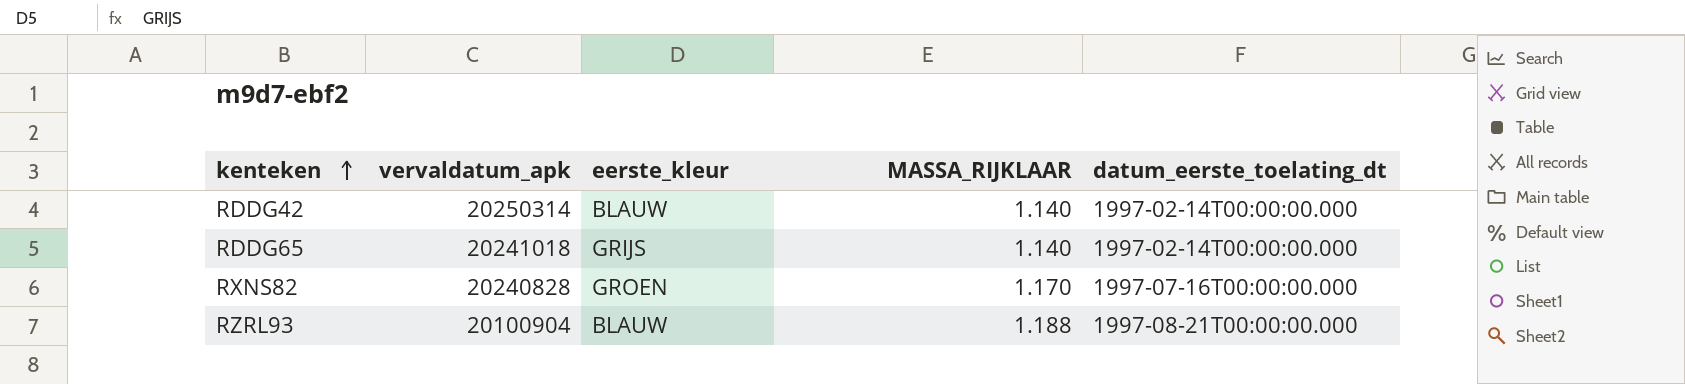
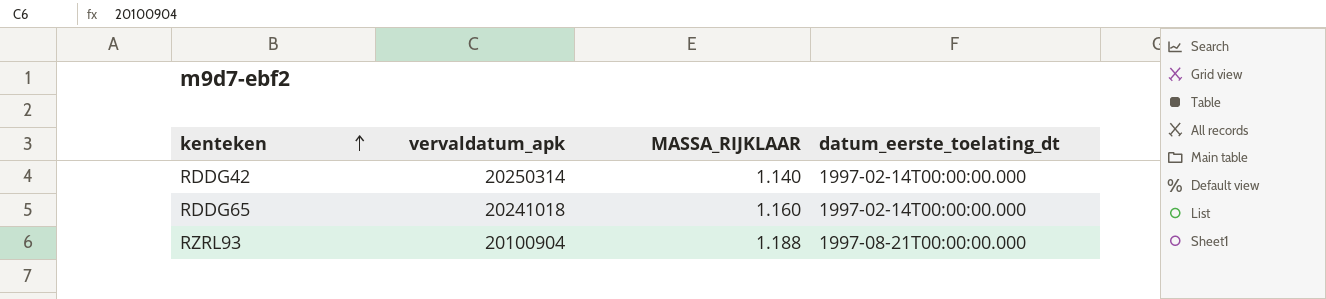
column eerste_kleur | position: 3 -> none
row RXNS82: 20240828 | GROEN | 1.170 | 1997-07-16T00:00:00.000 -> none
RDDG65 | MASSA_RIJKLAAR: 1.140 -> 1.160

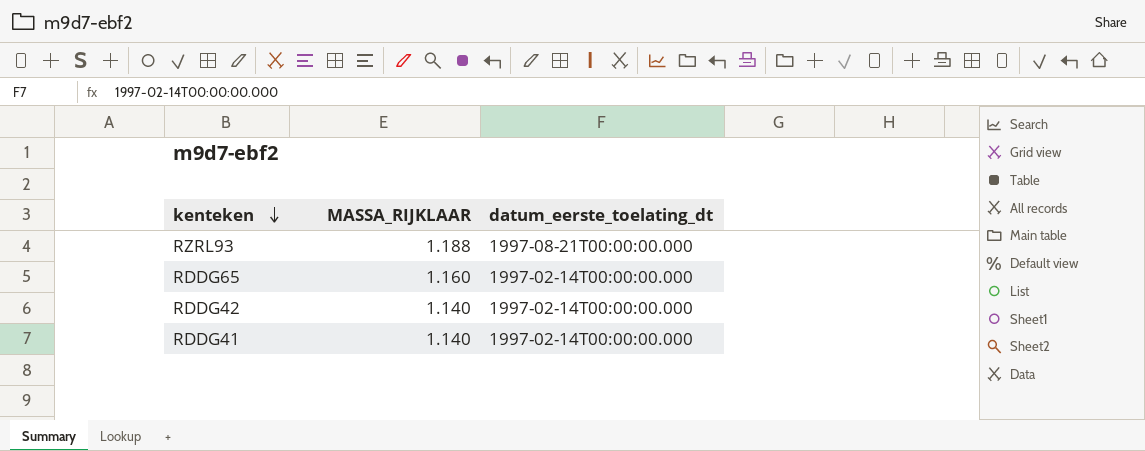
row order: kenteken ascending -> kenteken descending
column vervaldatum_apk | position: 2 -> none
row RDDG41: none -> 1.140 | 1997-02-14T00:00:00.000

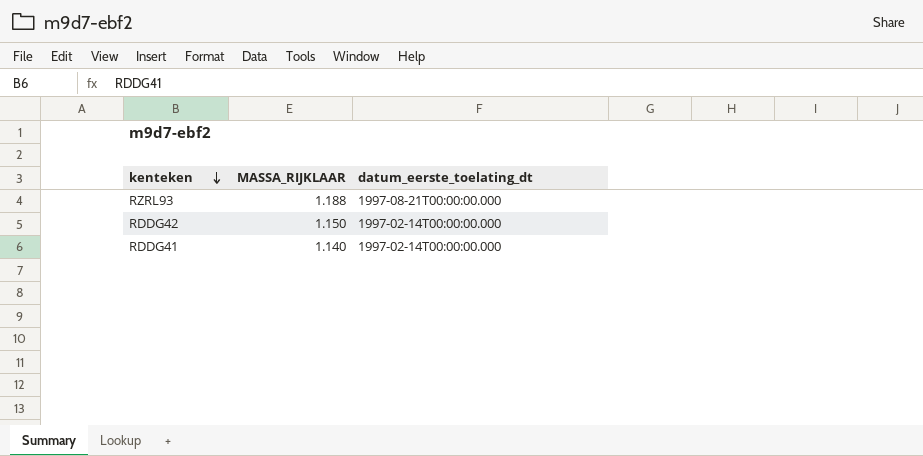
row RDDG65: 1.160 | 1997-02-14T00:00:00.000 -> none
RDDG42 | MASSA_RIJKLAAR: 1.140 -> 1.150

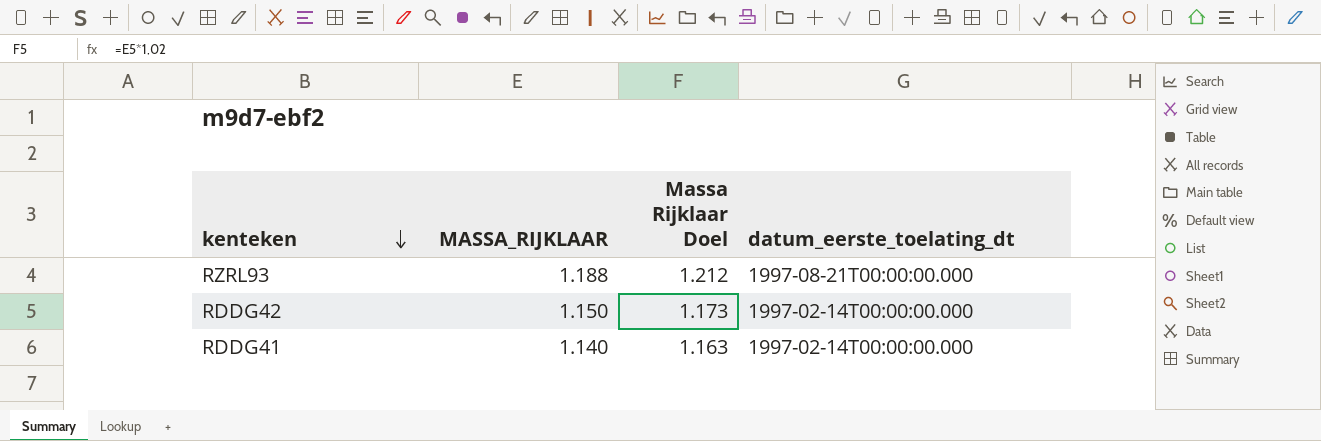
column Massa Rijklaar Doel | formula: none -> [MASSA_RIJKLAAR] * 1,02

